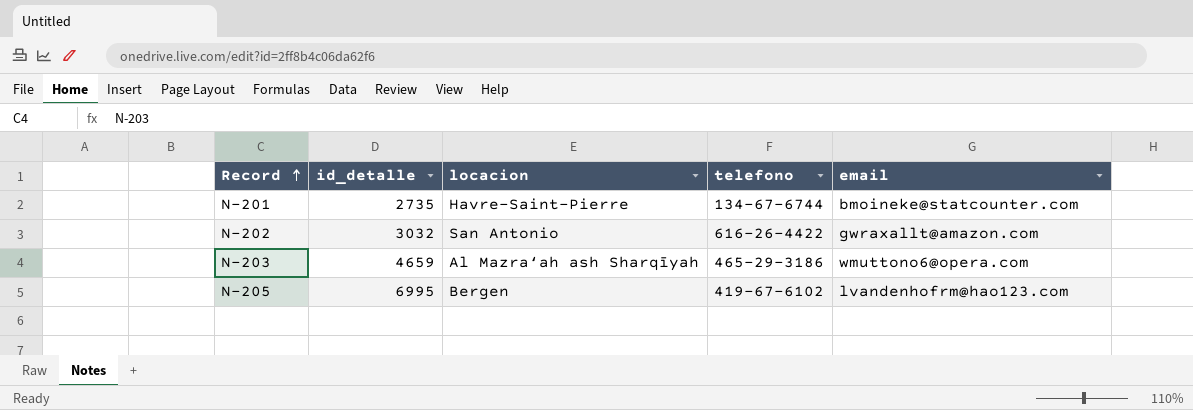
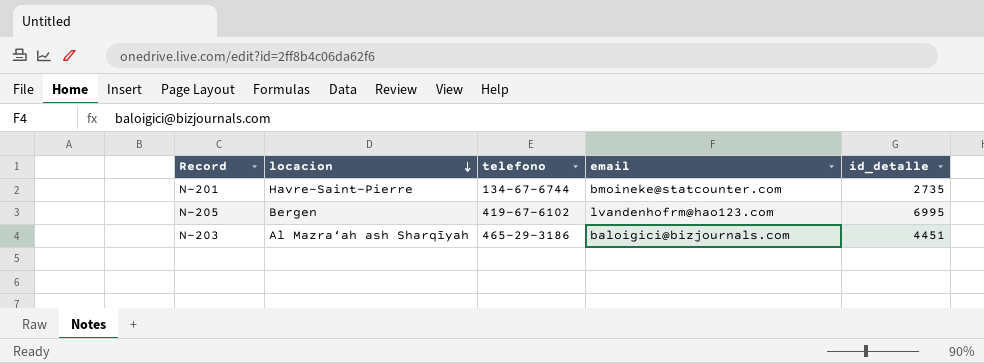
row order: Record ascending -> locacion descending
column id_detalle | position: 2 -> 5
row N-202: 3032 | San Antonio | 616-26-4422 | gwraxallt@amazon.com -> none
N-203 | email: wmuttono6@opera.com -> baloigici@bizjournals.com
N-203 | id_detalle: 4659 -> 4451

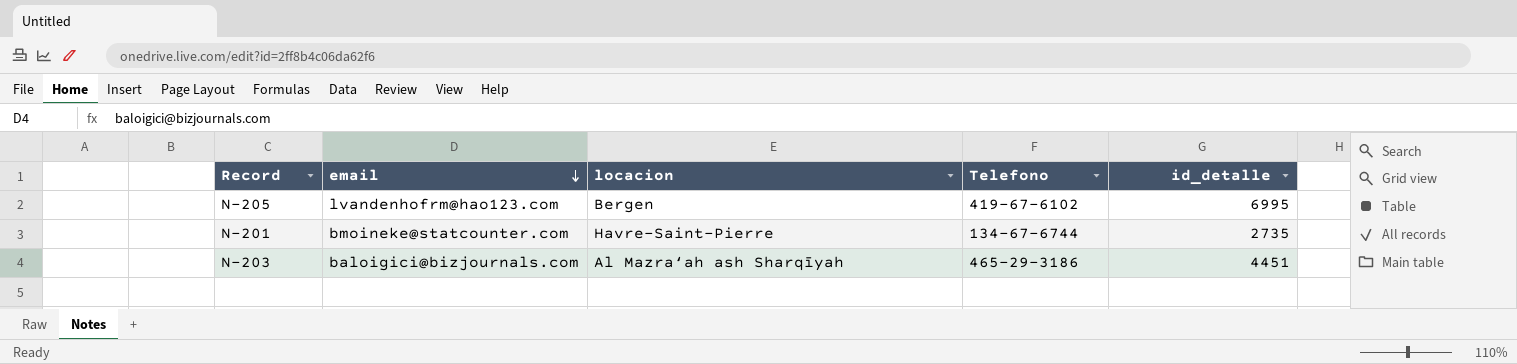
row order: locacion descending -> email descending
column email | position: 4 -> 2
column name: telefono -> Telefono

